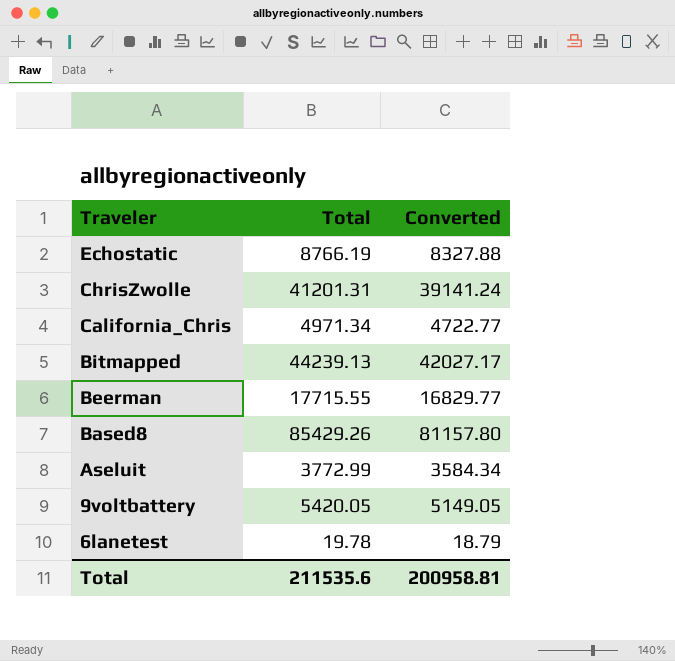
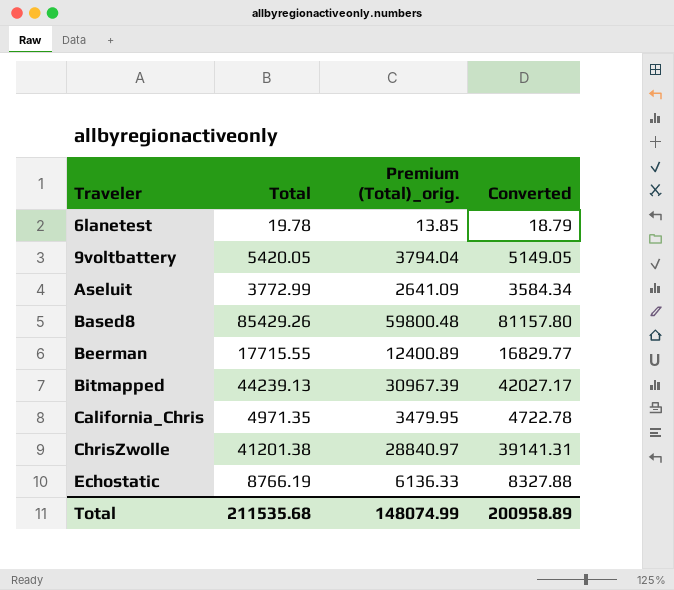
row order: Traveler descending -> Traveler ascending
column Premium (Total)_orig. | formula: none -> [Total] * 0.7
California_Chris | Total: 4971.34 -> 4971.35
California_Chris | Converted: 4722.77 -> 4722.78
ChrisZwolle | Total: 41201.31 -> 41201.38
ChrisZwolle | Converted: 39141.24 -> 39141.31
Total | Total: 211535.6 -> 211535.68
Total | Converted: 200958.81 -> 200958.89

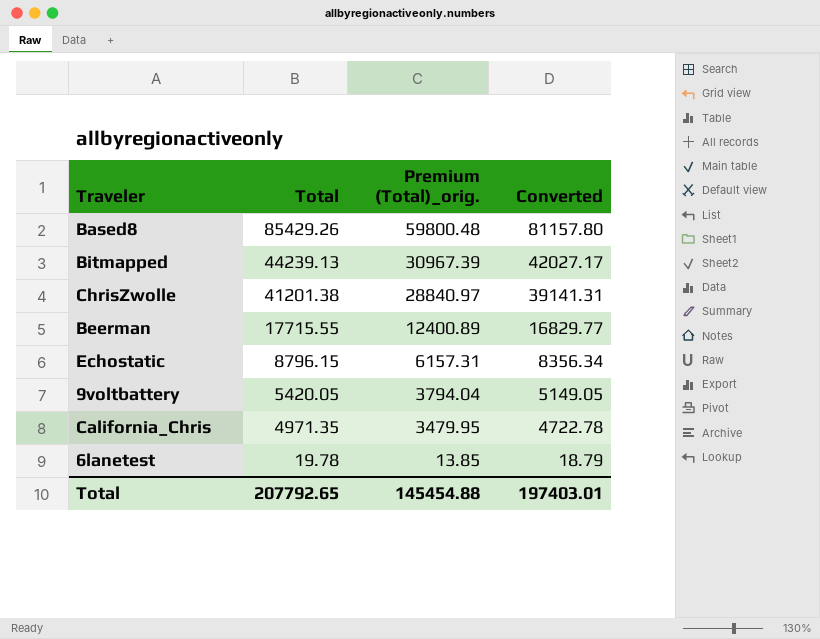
row order: Traveler ascending -> Total descending
row Aseluit: 3772.99 | 2641.09 | 3584.34 -> none
Echostatic | Total: 8766.19 -> 8796.15
Echostatic | Premium (Total)_orig.: 6136.33 -> 6157.31
Echostatic | Converted: 8327.88 -> 8356.34
Total | Total: 211535.68 -> 207792.65
Total | Premium (Total)_orig.: 148074.99 -> 145454.88
Total | Converted: 200958.89 -> 197403.01

